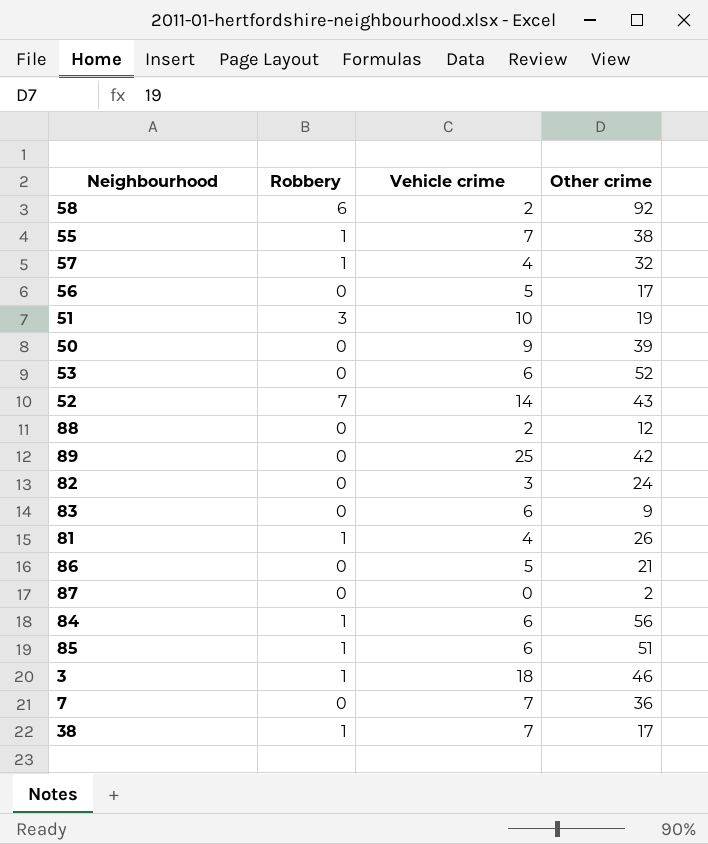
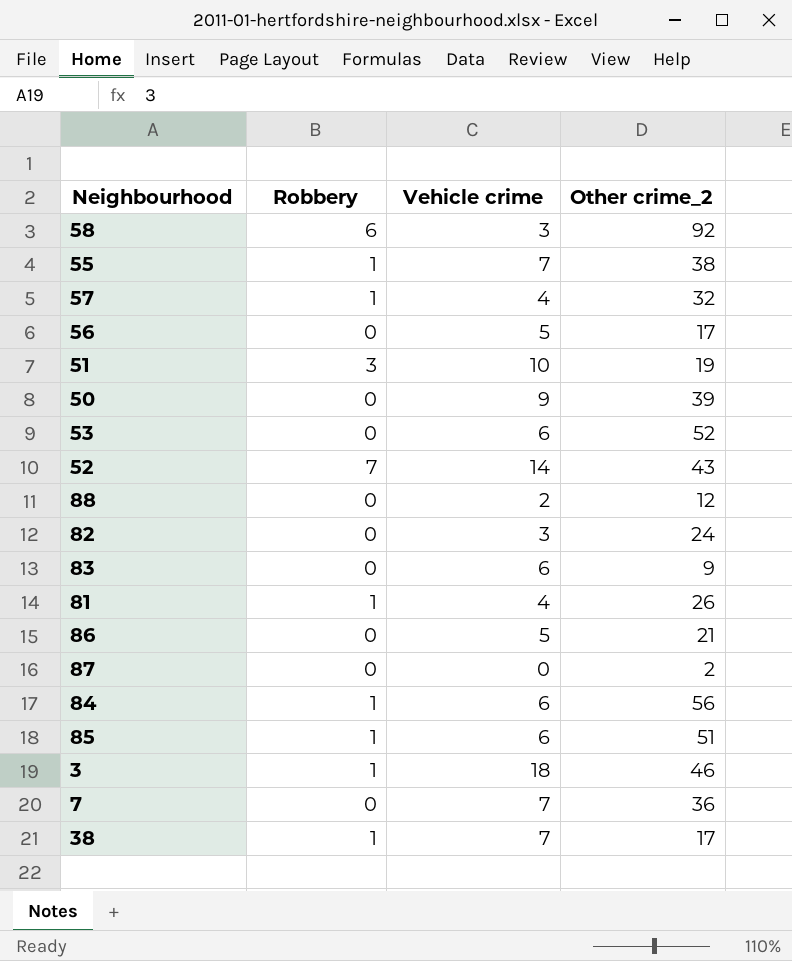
column name: Other crime -> Other crime_2
row 89: 0 | 25 | 42 -> none
58 | Vehicle crime: 2 -> 3

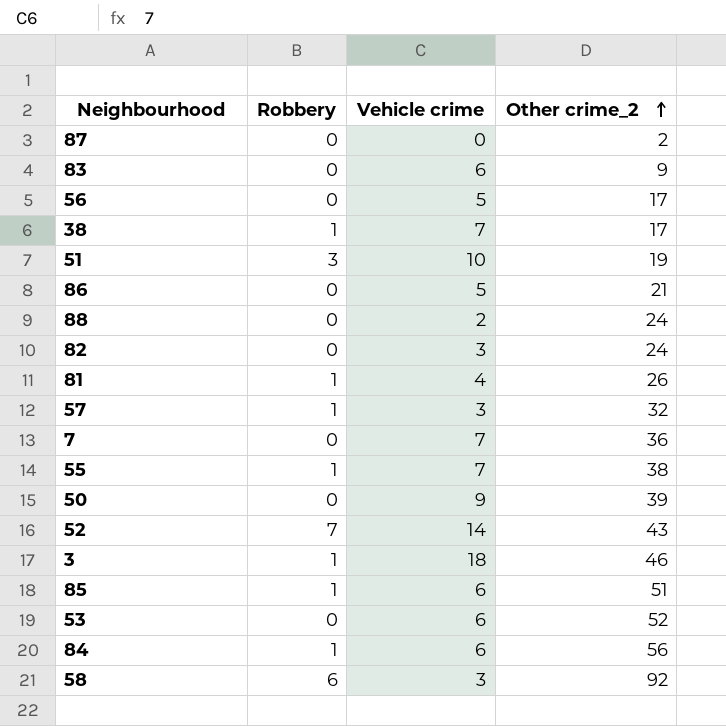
row order: none -> Other crime_2 ascending
88 | Other crime_2: 12 -> 24
57 | Vehicle crime: 4 -> 3

